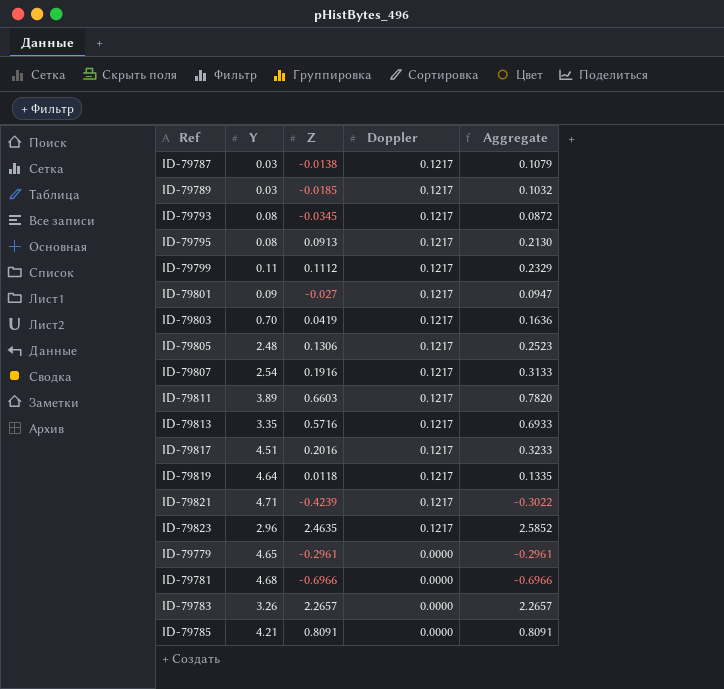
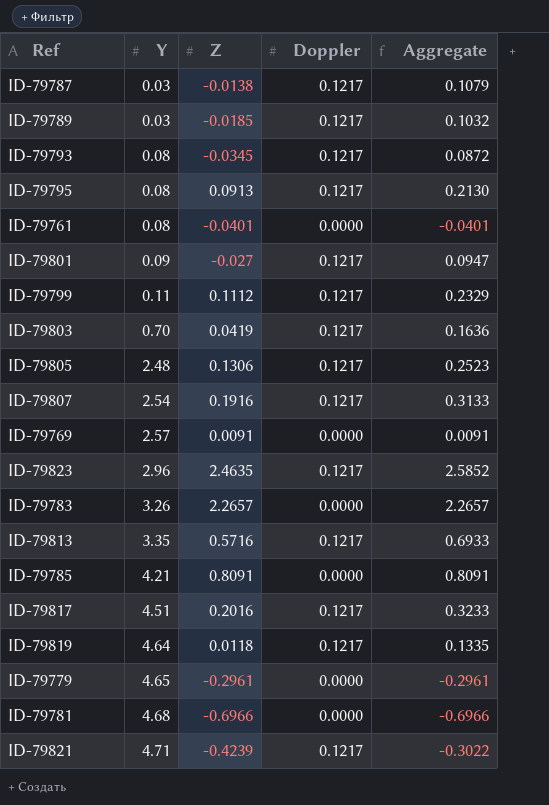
row order: Doppler descending -> Y ascending
row ID-79811: 3.89 | 0.6603 | 0.1217 | 0.7820 -> none
row ID-79761: none -> 0.08 | -0.0401 | 0.0000 | -0.0401
row ID-79769: none -> 2.57 | 0.0091 | 0.0000 | 0.0091

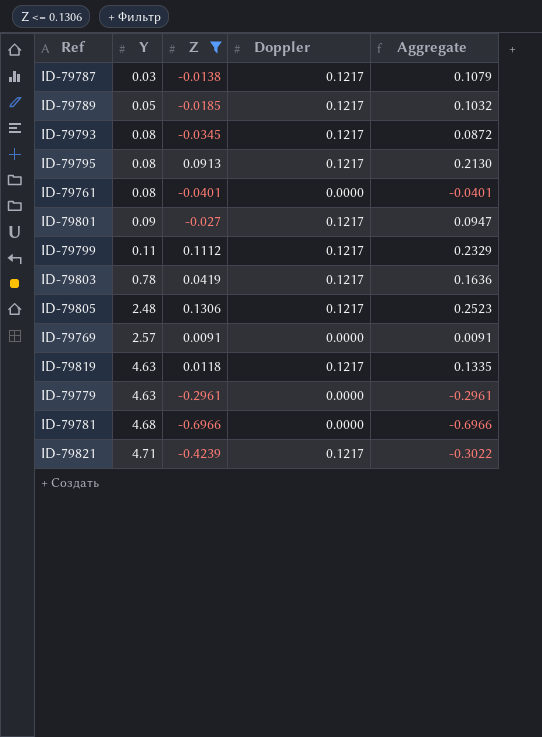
filter: none -> Z <= 0.1306
ID-79789 | Y: 0.03 -> 0.05
ID-79803 | Y: 0.70 -> 0.78
ID-79819 | Y: 4.64 -> 4.63
ID-79779 | Y: 4.65 -> 4.63

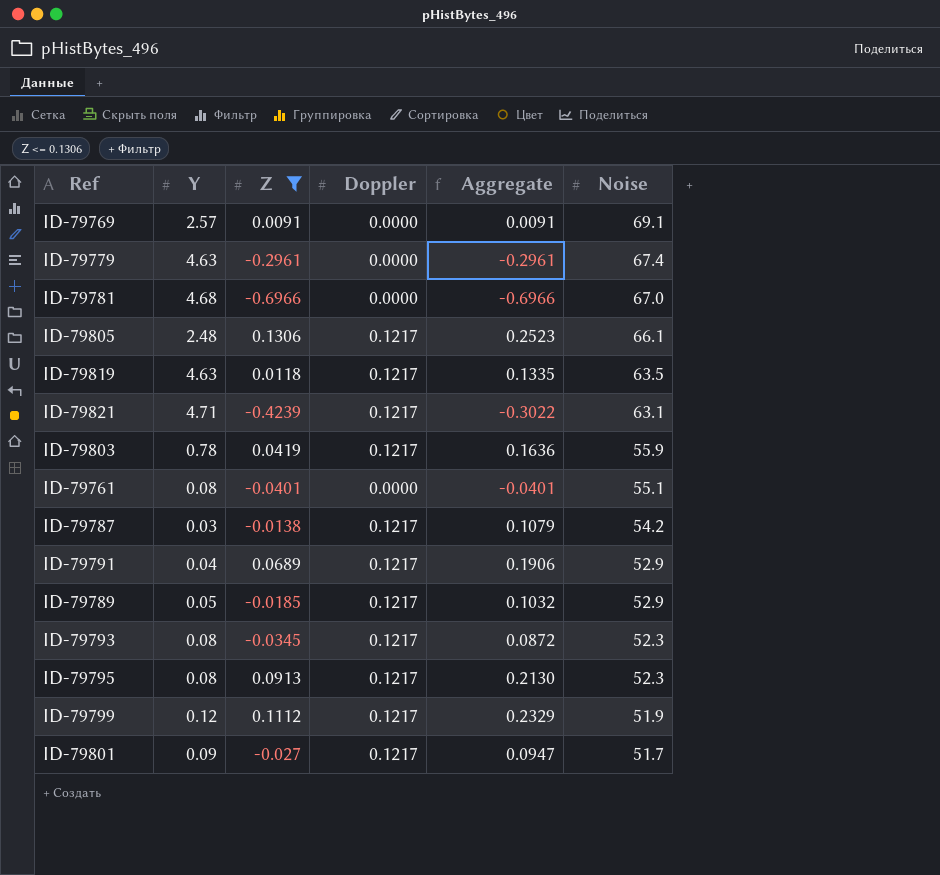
row order: Y ascending -> Noise descending
column Noise | position: none -> 6
row ID-79791: none -> 0.04 | 0.0689 | 0.1217 | 0.1906 | 52.9
ID-79799 | Y: 0.11 -> 0.12

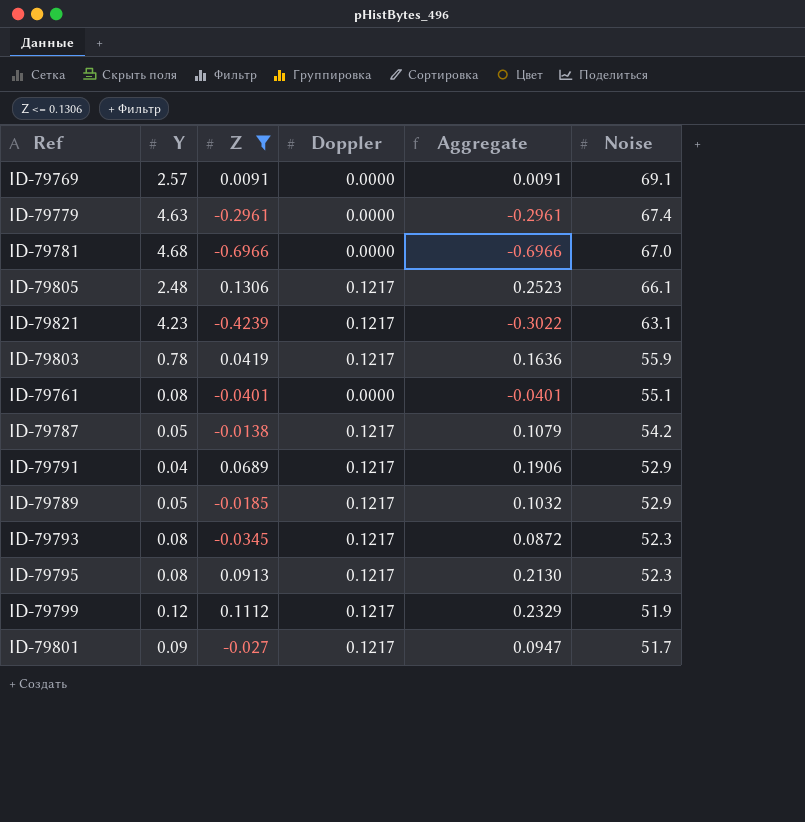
row ID-79819: 4.63 | 0.0118 | 0.1217 | 0.1335 | 63.5 -> none
ID-79821 | Y: 4.71 -> 4.23
ID-79787 | Y: 0.03 -> 0.05

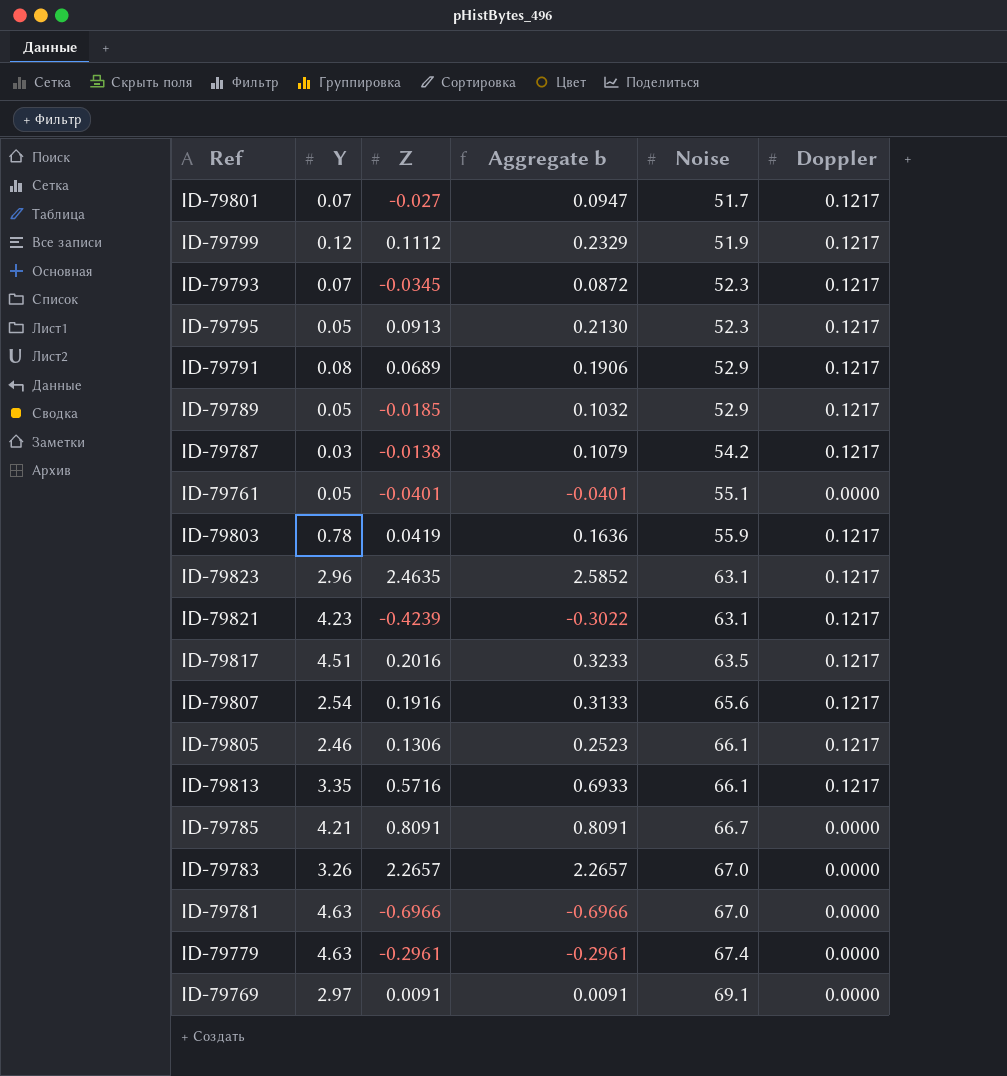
filter: Z <= 0.1306 -> none
row order: Noise descending -> Noise ascending
column name: Aggregate -> Aggregate b
column Doppler | position: 4 -> 6
ID-79801 | Y: 0.09 -> 0.07
ID-79793 | Y: 0.08 -> 0.07
ID-79795 | Y: 0.08 -> 0.05
ID-79791 | Y: 0.04 -> 0.08
ID-79787 | Y: 0.05 -> 0.03
ID-79761 | Y: 0.08 -> 0.05
ID-79805 | Y: 2.48 -> 2.46
ID-79781 | Y: 4.68 -> 4.63
ID-79769 | Y: 2.57 -> 2.97

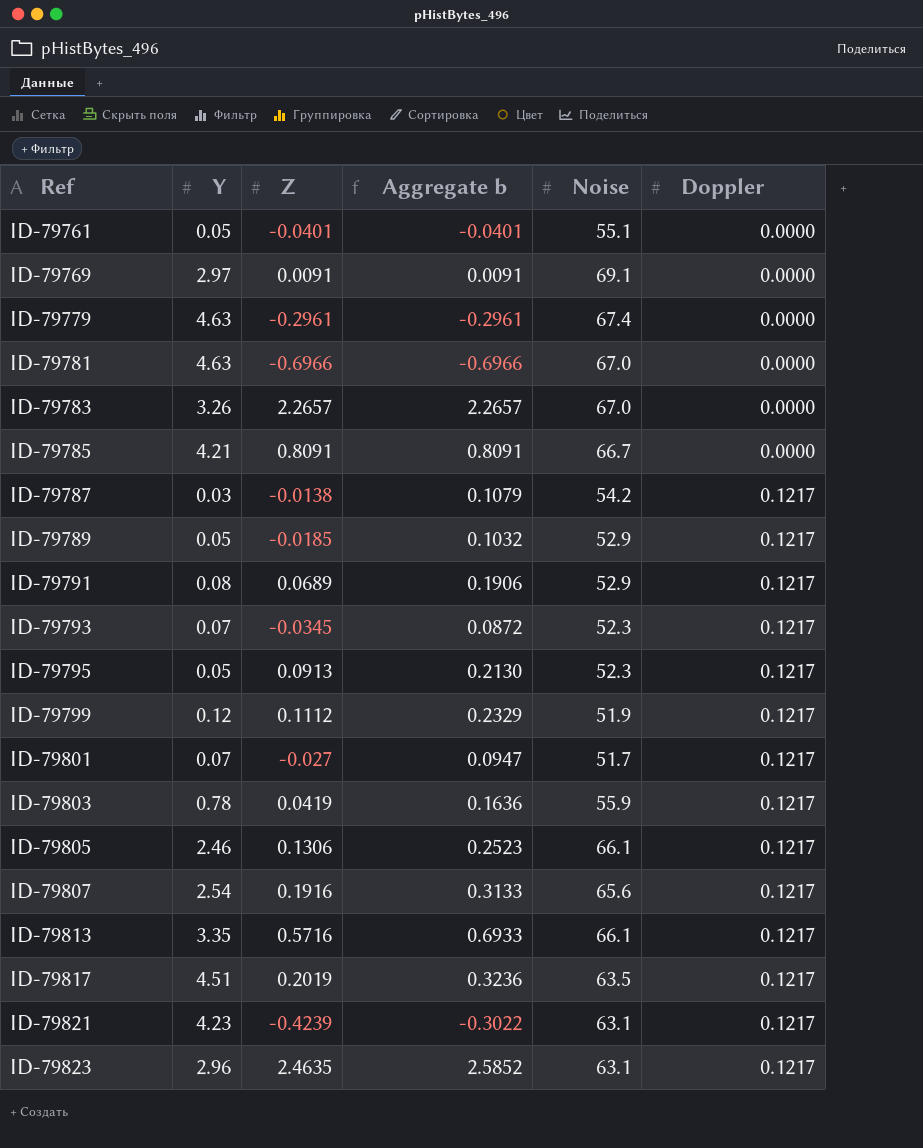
row order: Noise ascending -> Ref ascending
ID-79817 | Z: 0.2016 -> 0.2019
ID-79817 | Aggregate b: 0.3233 -> 0.3236

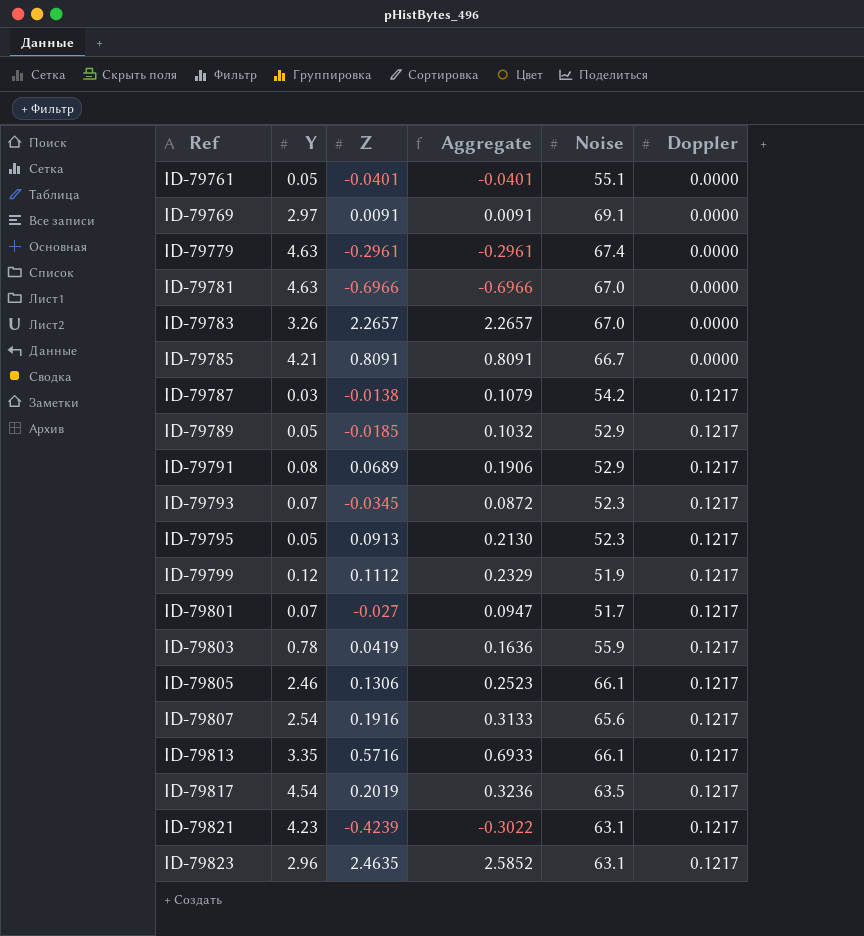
column name: Aggregate b -> Aggregate
ID-79817 | Y: 4.51 -> 4.54

